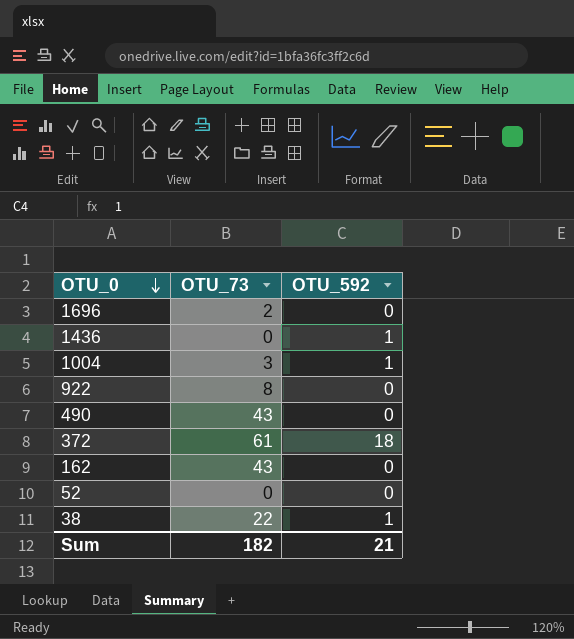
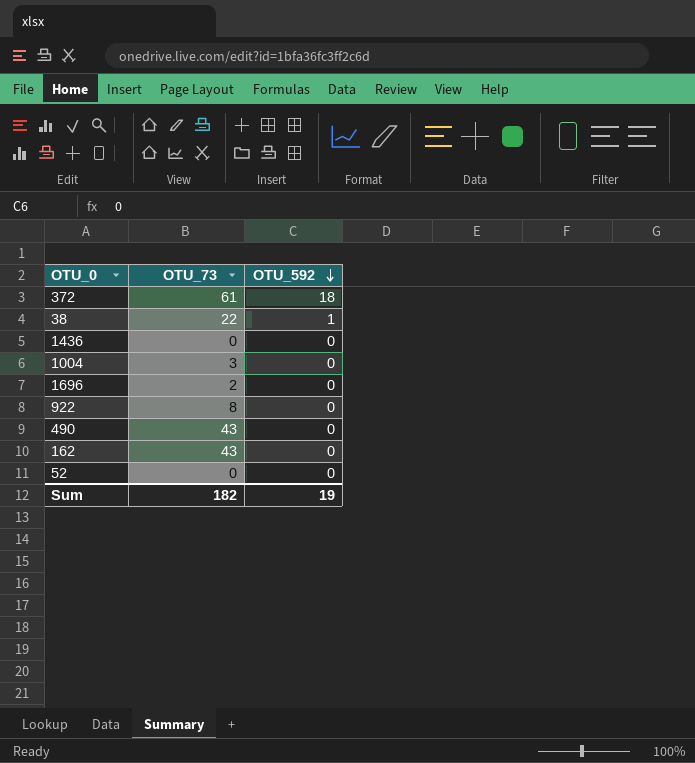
row order: OTU_0 descending -> OTU_592 descending
1436 | OTU_592: 1 -> 0
1004 | OTU_592: 1 -> 0
Sum | OTU_592: 21 -> 19

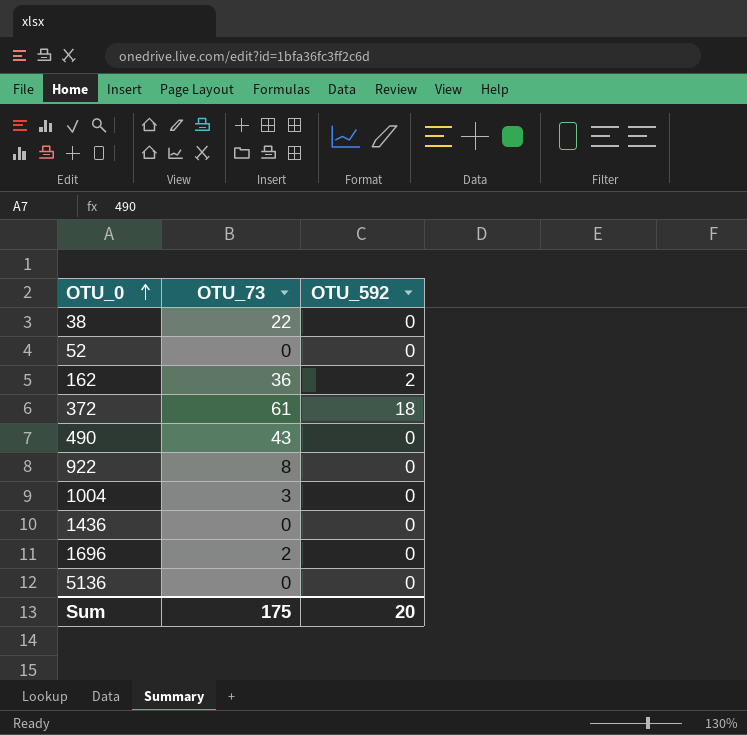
row order: OTU_592 descending -> OTU_0 ascending
38 | OTU_592: 1 -> 0
162 | OTU_73: 43 -> 36
162 | OTU_592: 0 -> 2
row 5136: none -> 0 | 0
Sum | OTU_73: 182 -> 175
Sum | OTU_592: 19 -> 20

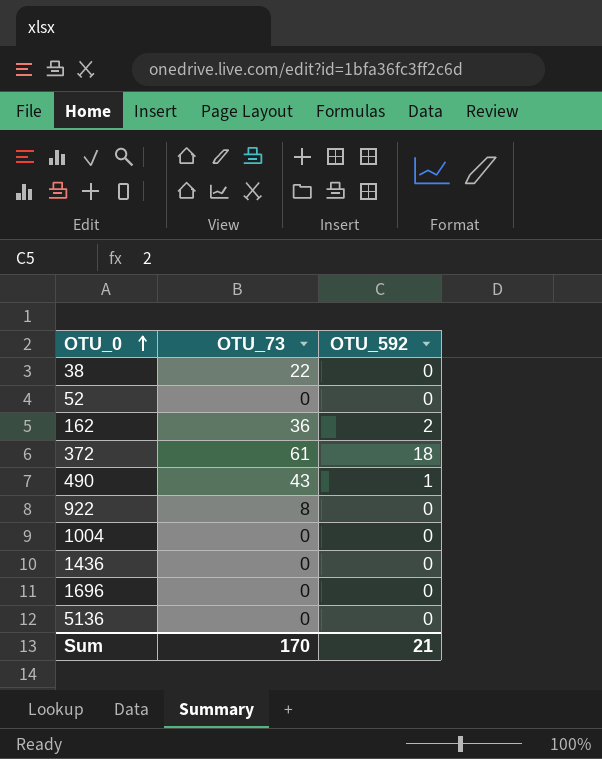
490 | OTU_592: 0 -> 1
1004 | OTU_73: 3 -> 0
1696 | OTU_73: 2 -> 0
Sum | OTU_73: 175 -> 170
Sum | OTU_592: 20 -> 21

